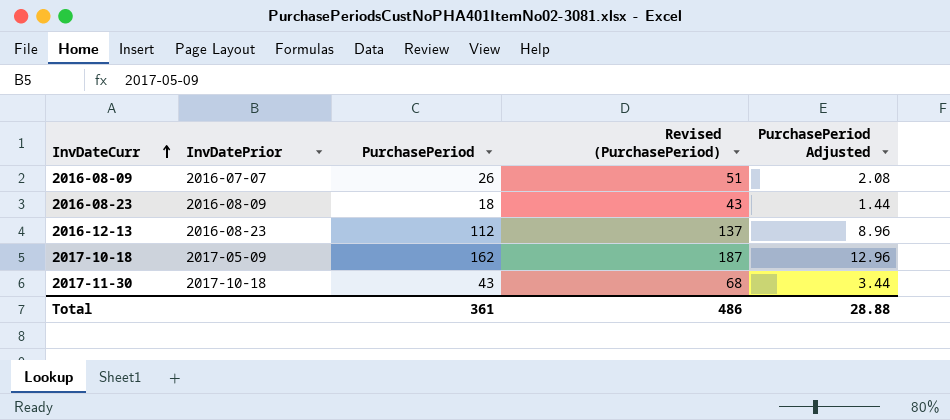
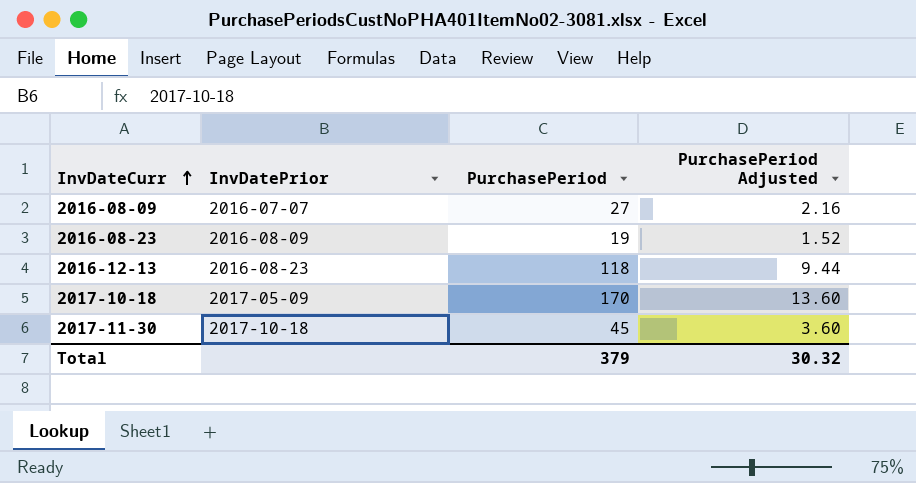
column Revised (PurchasePeriod) | formula: [PurchasePeriod] + 25 -> none
2016-08-09 | PurchasePeriod: 26 -> 27
2016-08-09 | PurchasePeriod Adjusted: 2.08 -> 2.16
2016-08-23 | PurchasePeriod: 18 -> 19
2016-08-23 | PurchasePeriod Adjusted: 1.44 -> 1.52
2016-12-13 | PurchasePeriod: 112 -> 118
2016-12-13 | PurchasePeriod Adjusted: 8.96 -> 9.44
2017-10-18 | PurchasePeriod: 162 -> 170
2017-10-18 | PurchasePeriod Adjusted: 12.96 -> 13.60
2017-11-30 | PurchasePeriod: 43 -> 45
2017-11-30 | PurchasePeriod Adjusted: 3.44 -> 3.60
Total | PurchasePeriod: 361 -> 379
Total | PurchasePeriod Adjusted: 28.88 -> 30.32

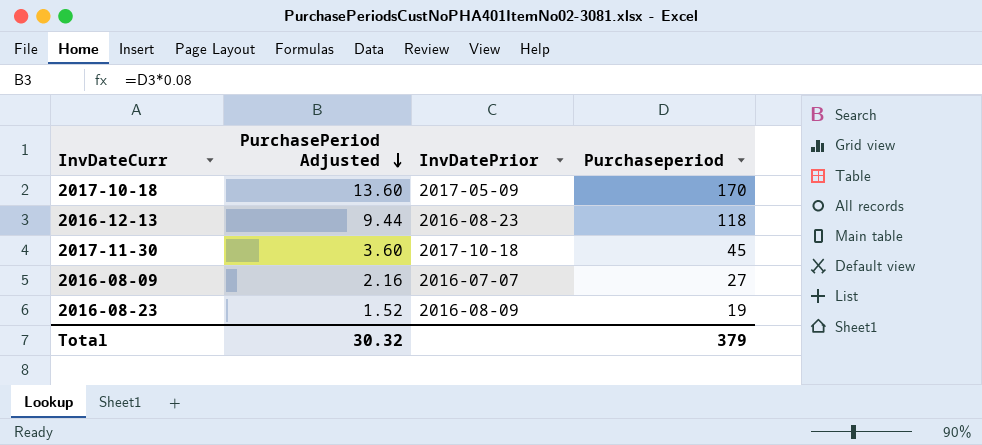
row order: InvDateCurr ascending -> PurchasePeriod Adjusted descending
column PurchasePeriod Adjusted | position: 4 -> 2
column name: PurchasePeriod -> Purchaseperiod

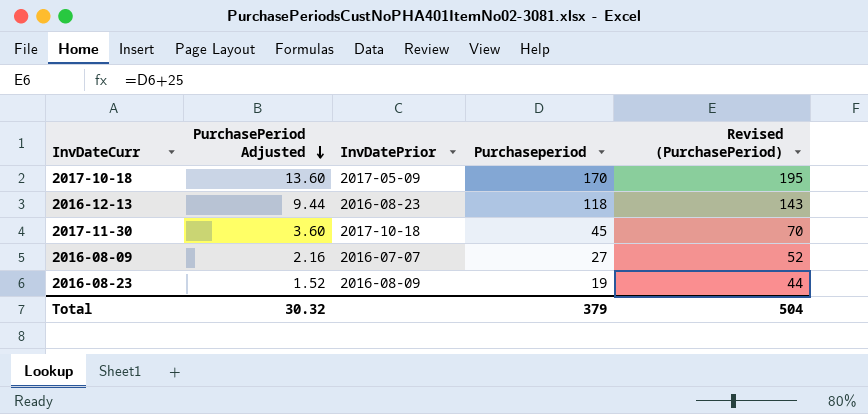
column Revised (PurchasePeriod) | formula: none -> [Purchaseperiod] + 25

